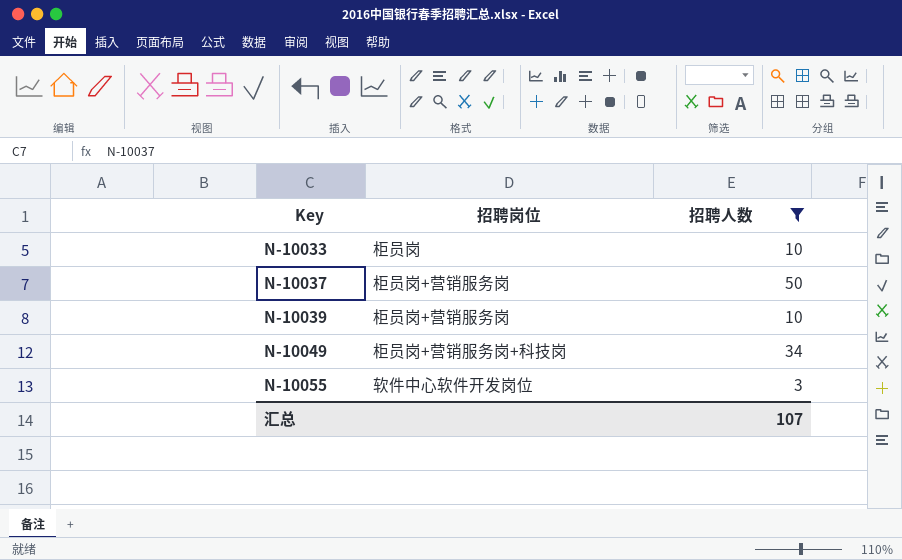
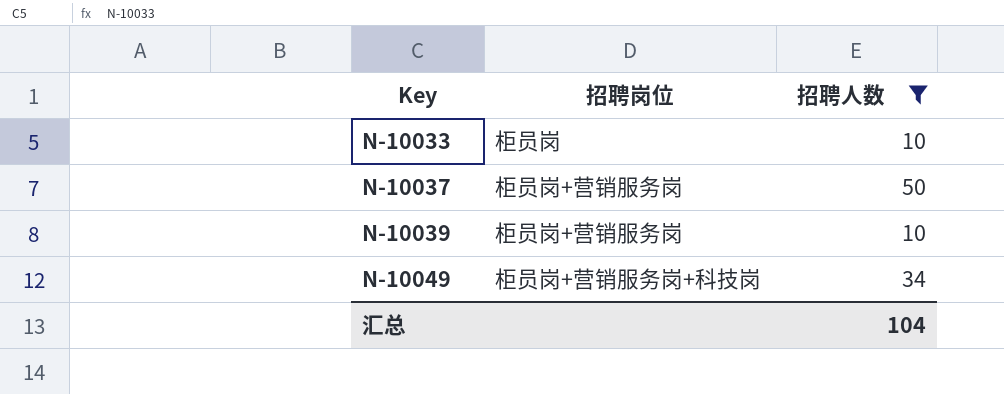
row N-10055: 软件中心软件开发岗位 | 3 -> none
汇总 | 招聘人数: 107 -> 104

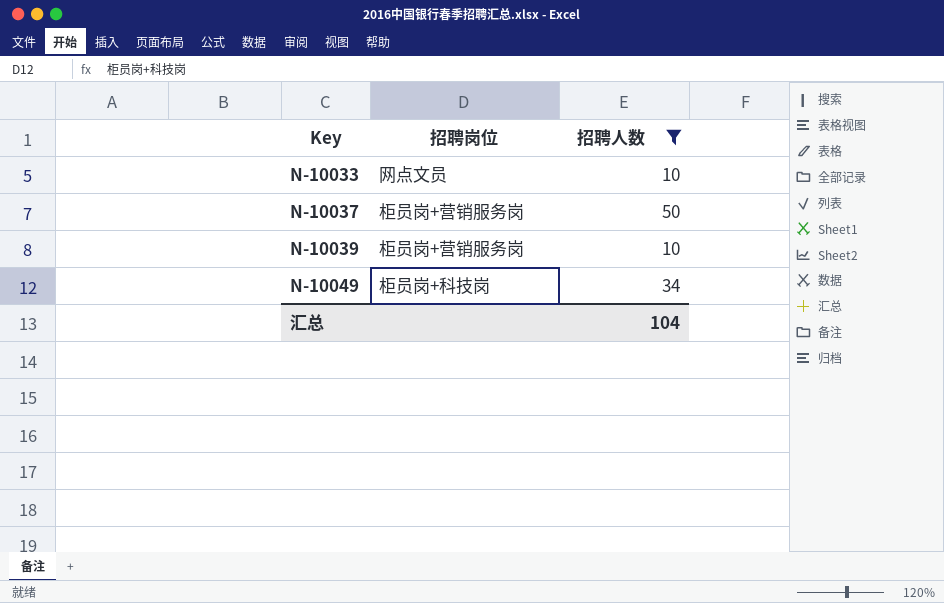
N-10033 | 招聘岗位: 柜员岗 -> 网点文员
N-10049 | 招聘岗位: 柜员岗+营销服务岗+科技岗 -> 柜员岗+科技岗

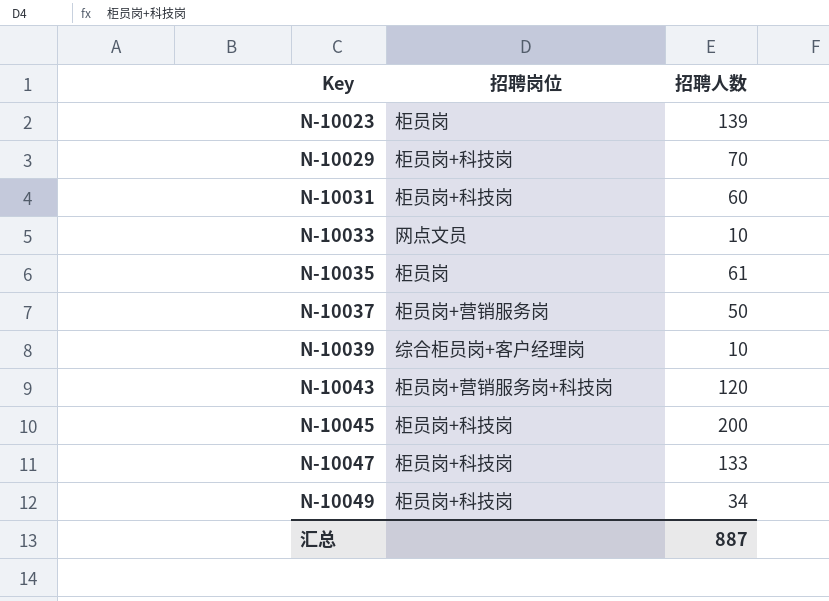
filter: 招聘人数 <= 50 -> none
N-10039 | 招聘岗位: 柜员岗+营销服务岗 -> 综合柜员岗+客户经理岗
汇总 | 招聘人数: 104 -> 887

